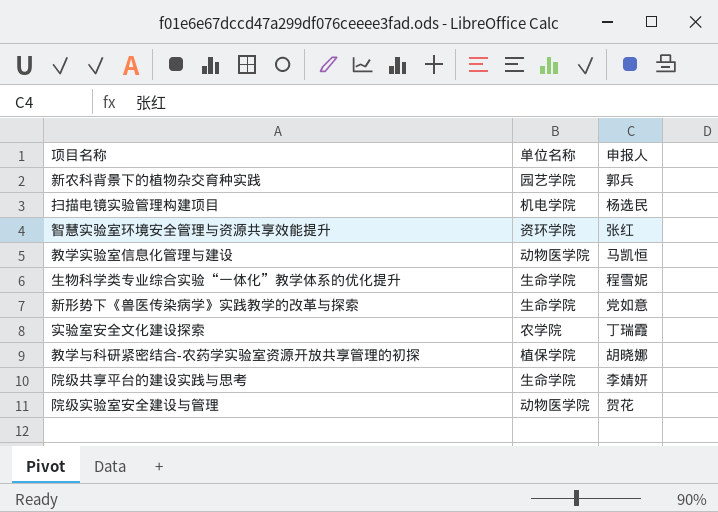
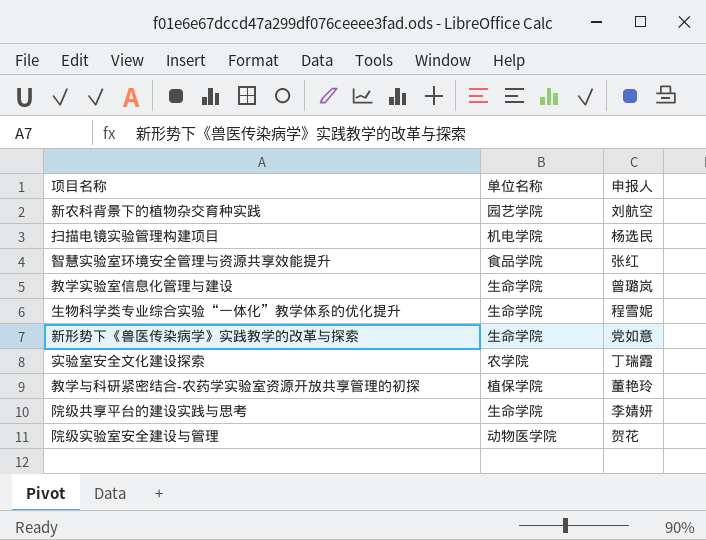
新农科背景下的植物杂交育种实践 | 申报人: 郭兵 -> 刘航空
智慧实验室环境安全管理与资源共享效能提升 | 单位名称: 资环学院 -> 食品学院
教学实验室信息化管理与建设 | 单位名称: 动物医学院 -> 生命学院
教学实验室信息化管理与建设 | 申报人: 马凯恒 -> 曾璐岚
教学与科研紧密结合-农药学实验室资源开放共享管理的初探 | 申报人: 胡晓娜 -> 董艳玲

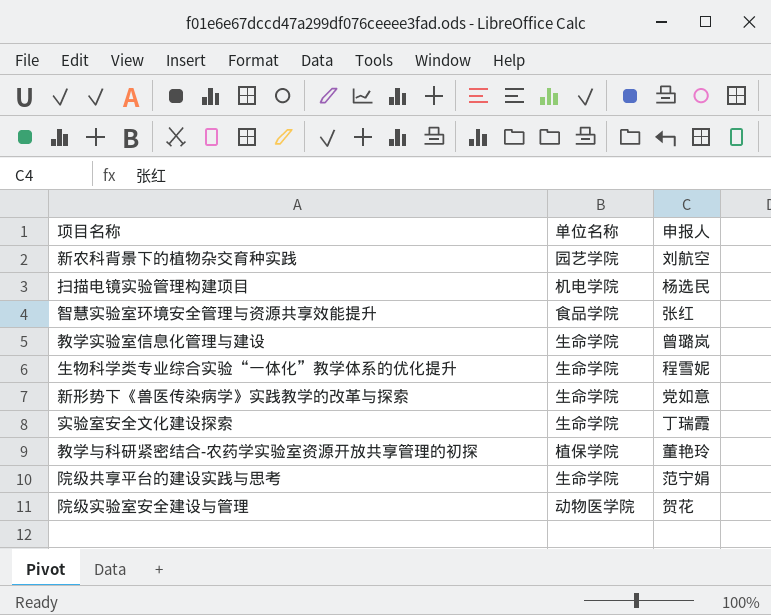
实验室安全文化建设探索 | 单位名称: 农学院 -> 生命学院
院级共享平台的建设实践与思考 | 申报人: 李婧妍 -> 范宁娟

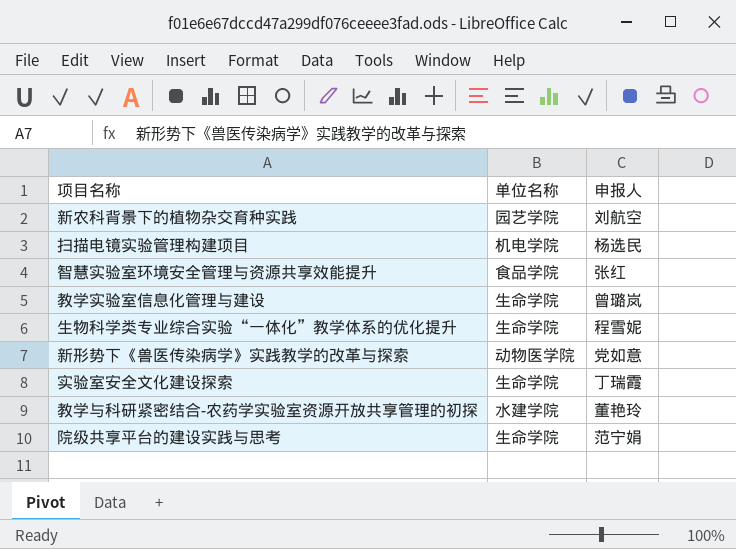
row 院级实验室安全建设与管理: 动物医学院 | 贺花 -> none
新形势下《兽医传染病学》实践教学的改革与探索 | 单位名称: 生命学院 -> 动物医学院
教学与科研紧密结合-农药学实验室资源开放共享管理的初探 | 单位名称: 植保学院 -> 水建学院

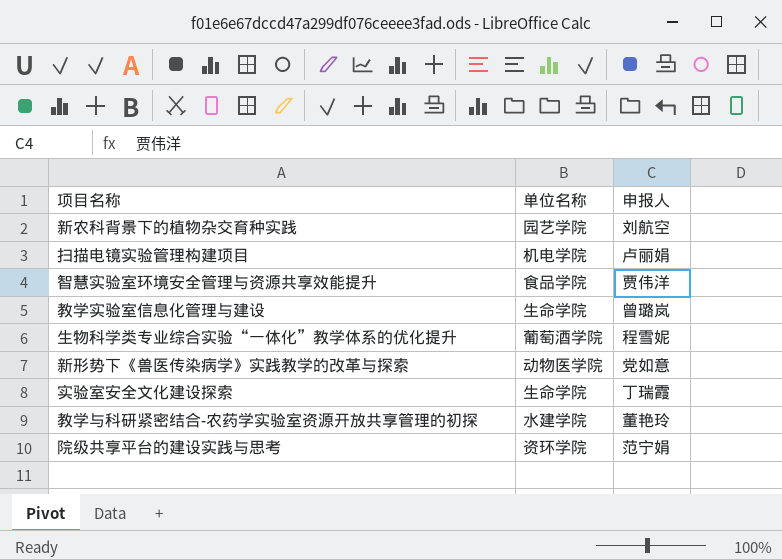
扫描电镜实验管理构建项目 | 申报人: 杨选民 -> 卢丽娟
智慧实验室环境安全管理与资源共享效能提升 | 申报人: 张红 -> 贾伟洋
生物科学类专业综合实验“一体化”教学体系的优化提升 | 单位名称: 生命学院 -> 葡萄酒学院
院级共享平台的建设实践与思考 | 单位名称: 生命学院 -> 资环学院

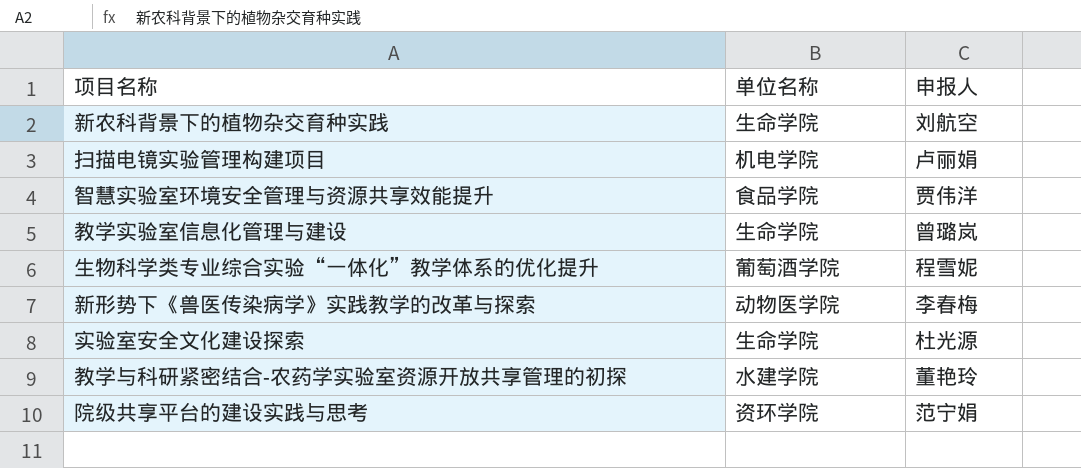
新农科背景下的植物杂交育种实践 | 单位名称: 园艺学院 -> 生命学院
新形势下《兽医传染病学》实践教学的改革与探索 | 申报人: 党如意 -> 李春梅
实验室安全文化建设探索 | 申报人: 丁瑞霞 -> 杜光源

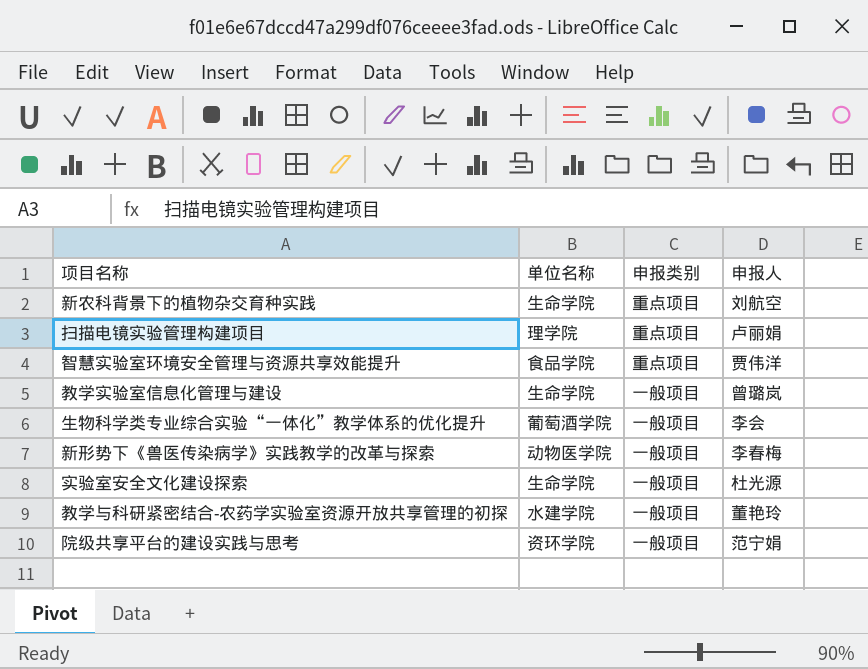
column 申报类别 | position: none -> 3
扫描电镜实验管理构建项目 | 单位名称: 机电学院 -> 理学院
生物科学类专业综合实验“一体化”教学体系的优化提升 | 申报人: 程雪妮 -> 李会

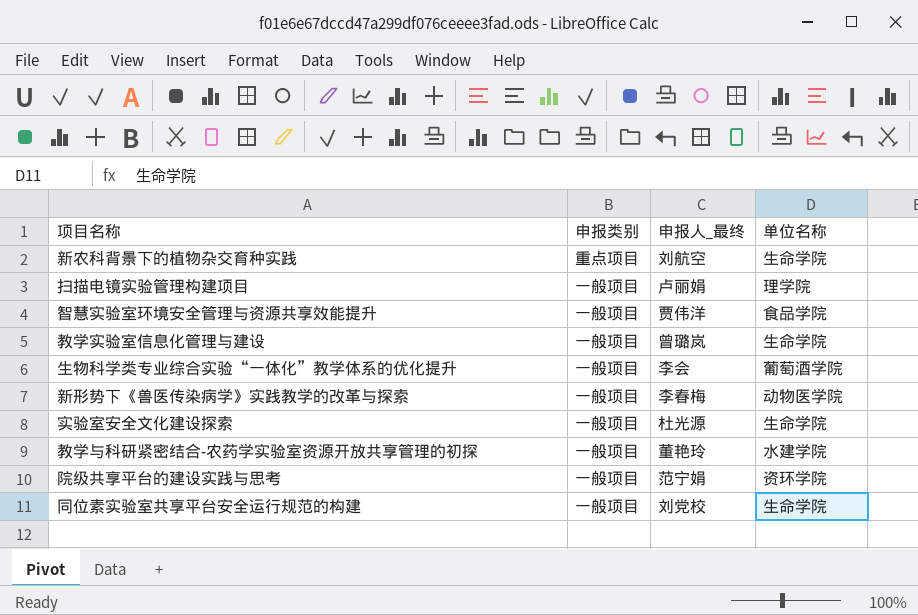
column name: 申报人 -> 申报人_最终
column 单位名称 | position: 2 -> 4
扫描电镜实验管理构建项目 | 申报类别: 重点项目 -> 一般项目
智慧实验室环境安全管理与资源共享效能提升 | 申报类别: 重点项目 -> 一般项目
row 同位素实验室共享平台安全运行规范的构建: none -> 一般项目 | 刘党校 | 生命学院

